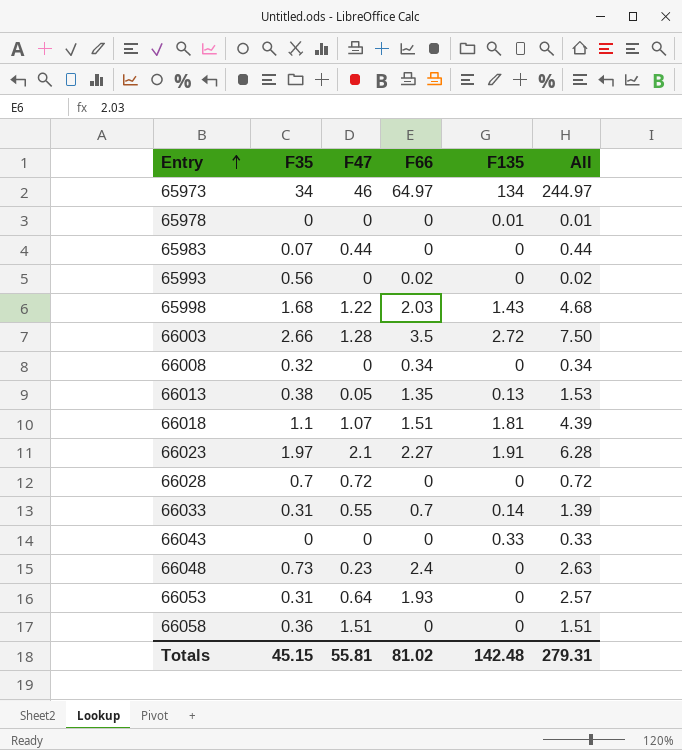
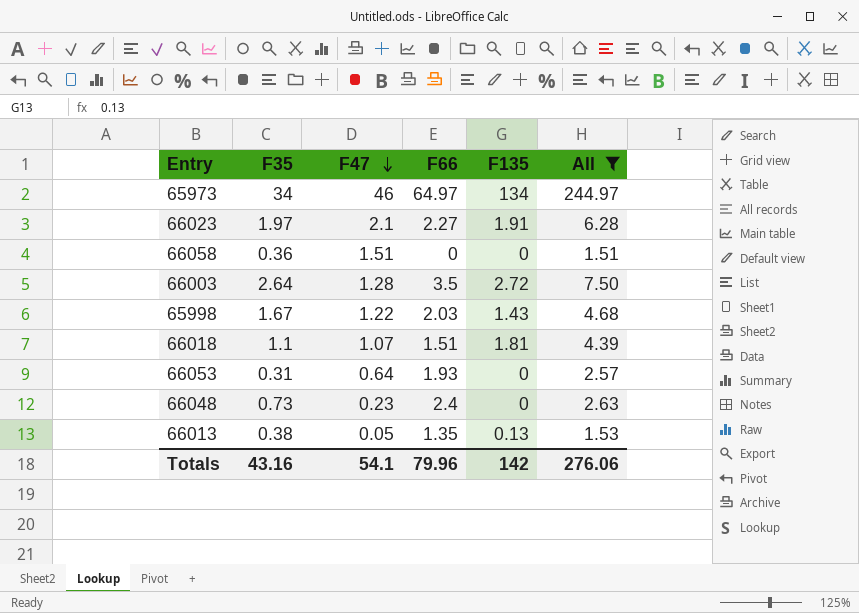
filter: none -> All >= 1.51
row order: Entry ascending -> F47 descending
66003 | F35: 2.66 -> 2.64
65998 | F35: 1.68 -> 1.67
Totals | F35: 45.15 -> 43.16
Totals | F47: 55.81 -> 54.1
Totals | F66: 81.02 -> 79.96
Totals | F135: 142.48 -> 142
Totals | All: 279.31 -> 276.06

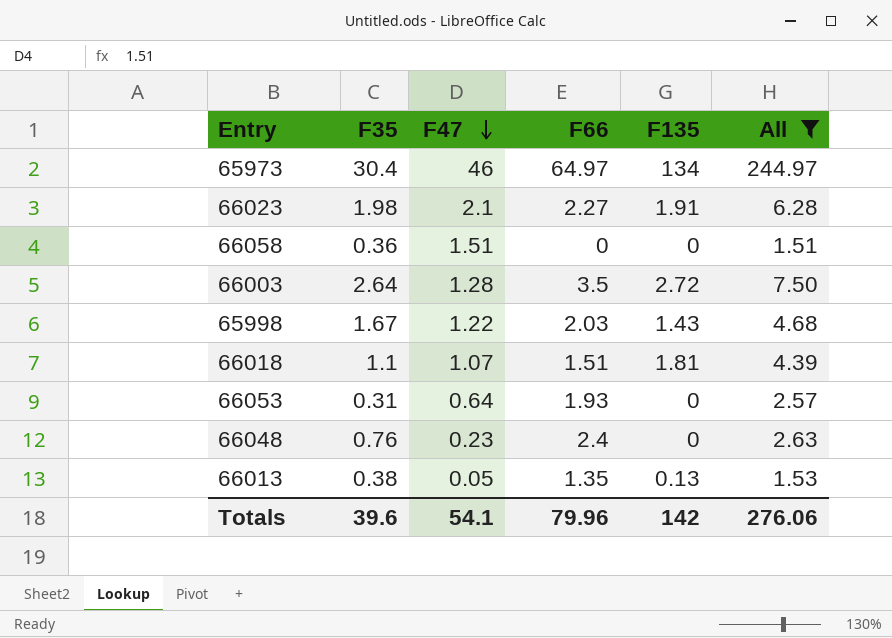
65973 | F35: 34 -> 30.4
66023 | F35: 1.97 -> 1.98
66048 | F35: 0.73 -> 0.76
Totals | F35: 43.16 -> 39.6

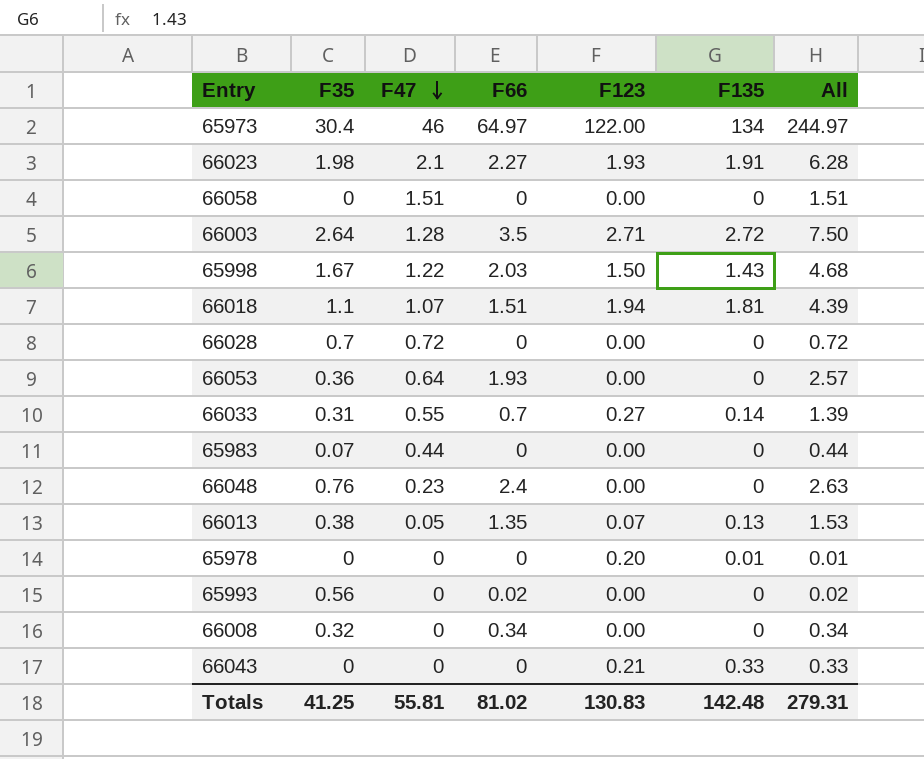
filter: All >= 1.51 -> none
column F123 | position: none -> 5
66058 | F35: 0.36 -> 0
66053 | F35: 0.31 -> 0.36
Totals | F35: 39.6 -> 41.25
Totals | F47: 54.1 -> 55.81
Totals | F66: 79.96 -> 81.02
Totals | F135: 142 -> 142.48
Totals | All: 276.06 -> 279.31

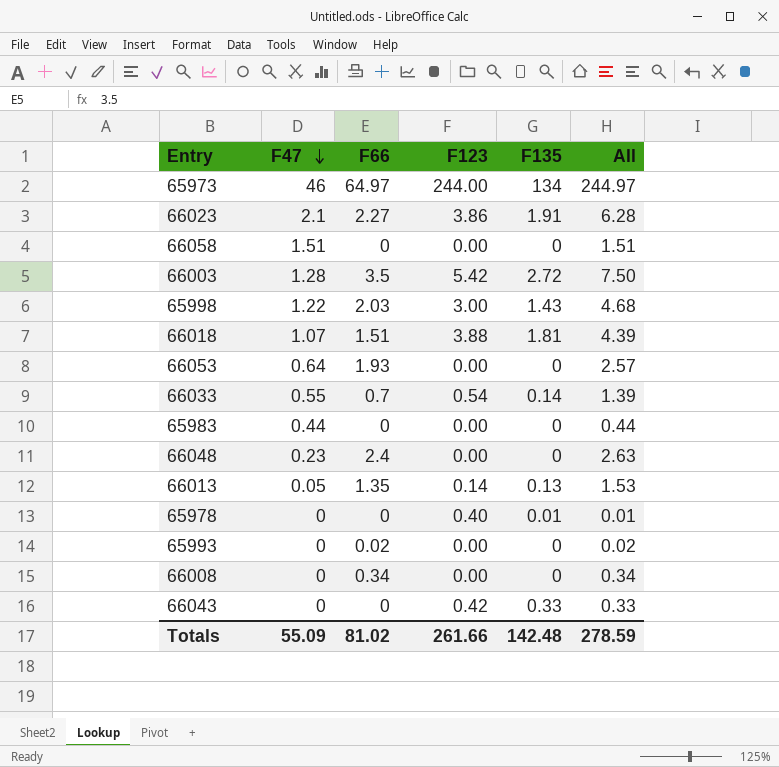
column F35 | position: 2 -> none
row 66028: 0.7 | 0.72 | 0 | 0.00 | 0 | 0.72 -> none
65973 | F123: 122.00 -> 244.00
66023 | F123: 1.93 -> 3.86
66003 | F123: 2.71 -> 5.42
65998 | F123: 1.50 -> 3.00
66018 | F123: 1.94 -> 3.88
66033 | F123: 0.27 -> 0.54
66013 | F123: 0.07 -> 0.14
65978 | F123: 0.20 -> 0.40
66043 | F123: 0.21 -> 0.42
Totals | F47: 55.81 -> 55.09
Totals | F123: 130.83 -> 261.66
Totals | All: 279.31 -> 278.59

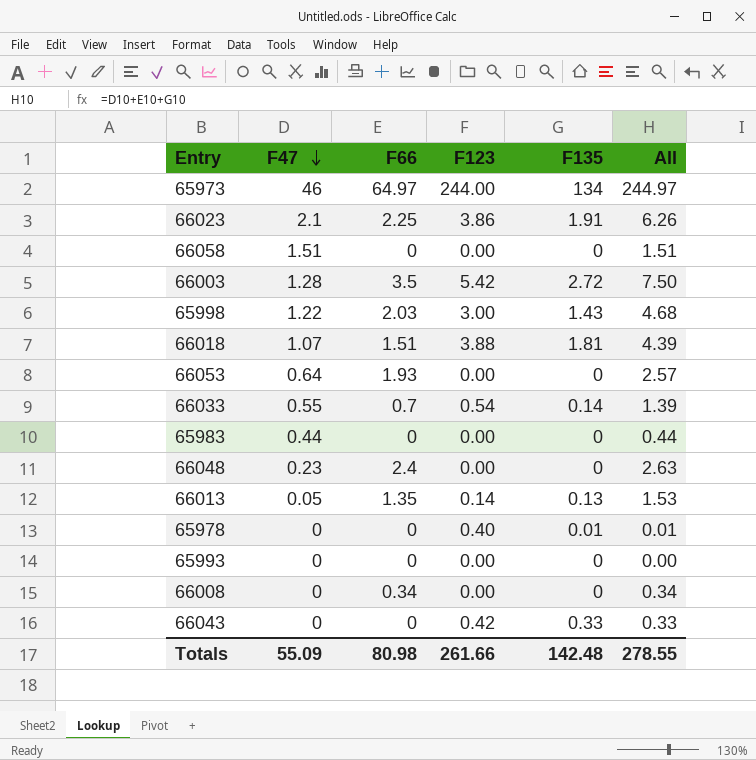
66023 | F66: 2.27 -> 2.25
66023 | All: 6.28 -> 6.26
65993 | F66: 0.02 -> 0
65993 | All: 0.02 -> 0.00
Totals | F66: 81.02 -> 80.98
Totals | All: 278.59 -> 278.55

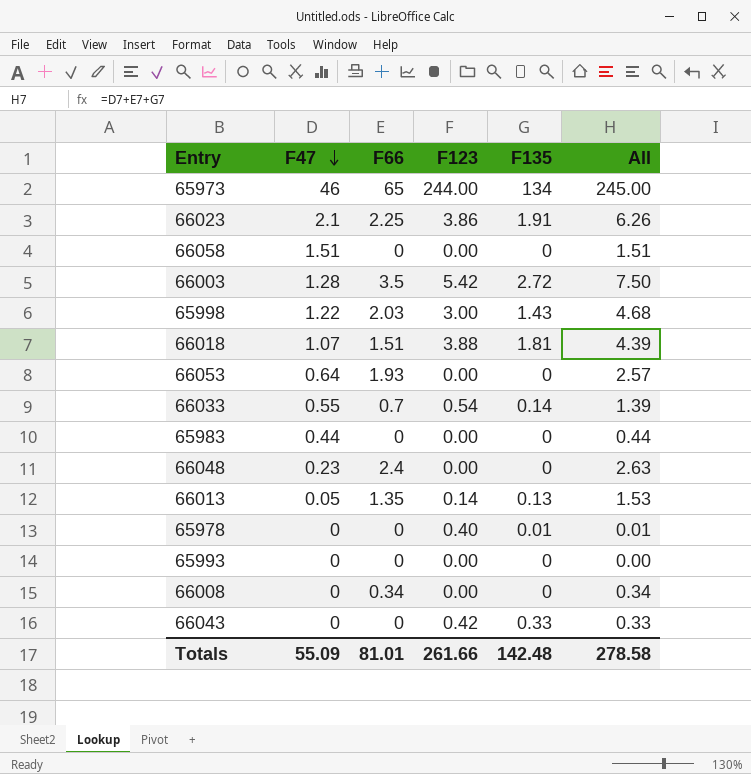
65973 | F66: 64.97 -> 65
65973 | All: 244.97 -> 245.00
Totals | F66: 80.98 -> 81.01
Totals | All: 278.55 -> 278.58

